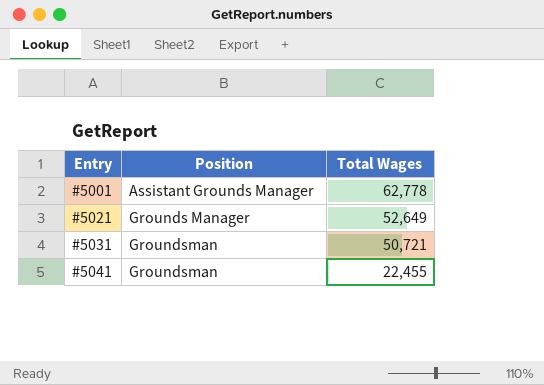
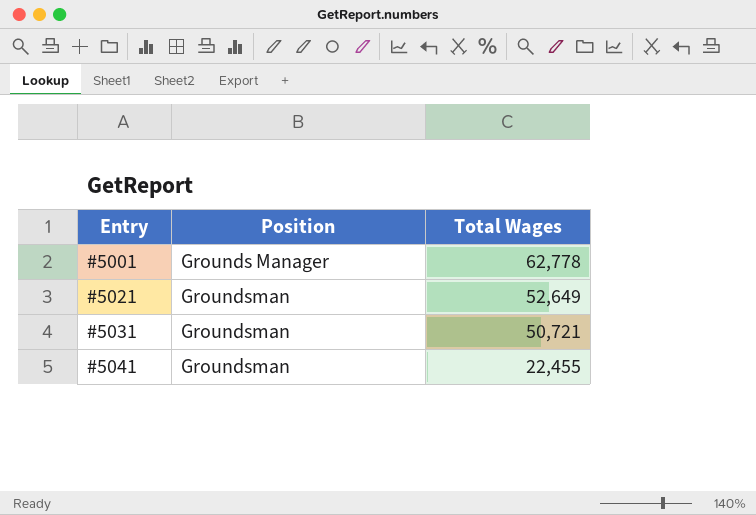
#5001 | Position: Assistant Grounds Manager -> Grounds Manager
#5021 | Position: Grounds Manager -> Groundsman

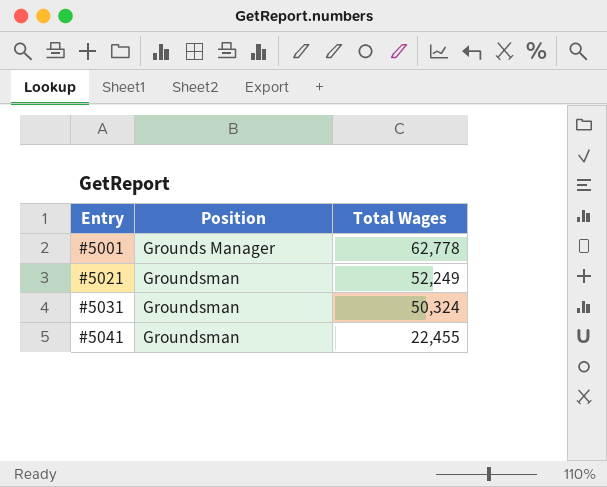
#5021 | Total Wages: 52,649 -> 52,249
#5031 | Total Wages: 50,721 -> 50,324

